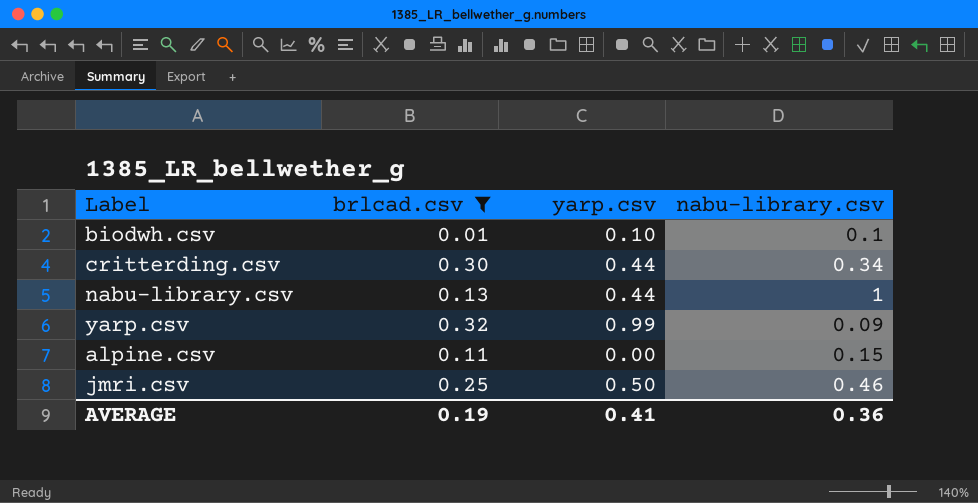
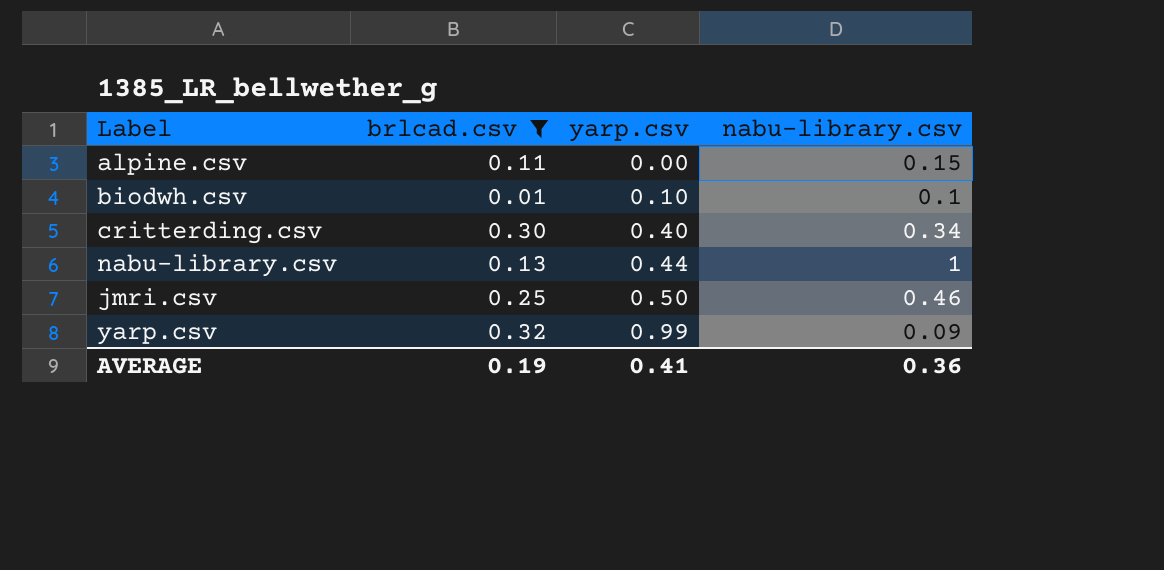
row order: none -> yarp.csv ascending
critterding.csv | yarp.csv: 0.44 -> 0.40

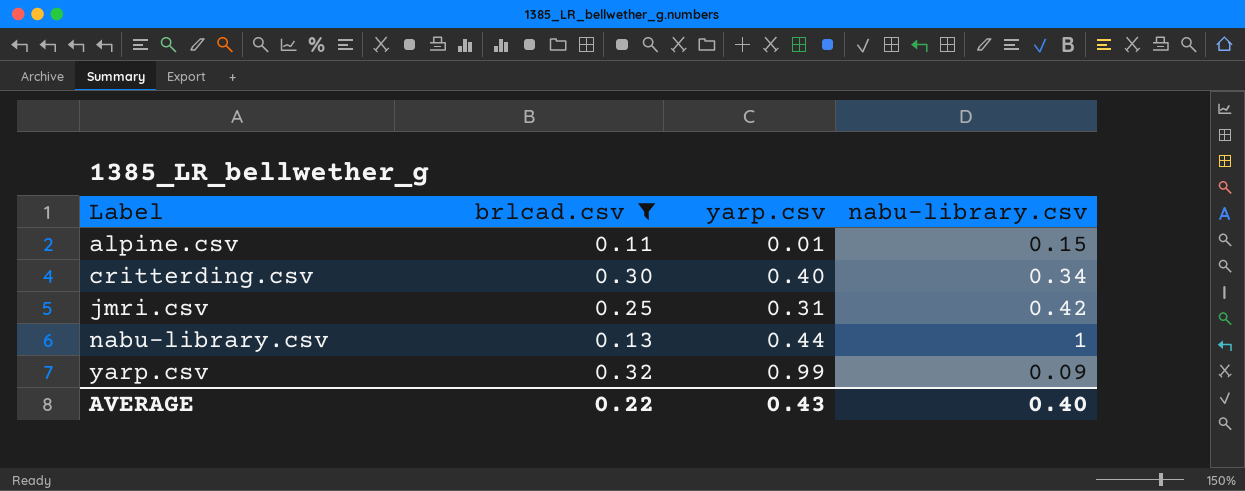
row order: yarp.csv ascending -> Label ascending
row biodwh.csv: 0.01 | 0.10 | 0.1 -> none
alpine.csv | yarp.csv: 0.00 -> 0.01
jmri.csv | yarp.csv: 0.50 -> 0.31
jmri.csv | nabu-library.csv: 0.46 -> 0.42
AVERAGE | brlcad.csv: 0.19 -> 0.22
AVERAGE | yarp.csv: 0.41 -> 0.43
AVERAGE | nabu-library.csv: 0.36 -> 0.40

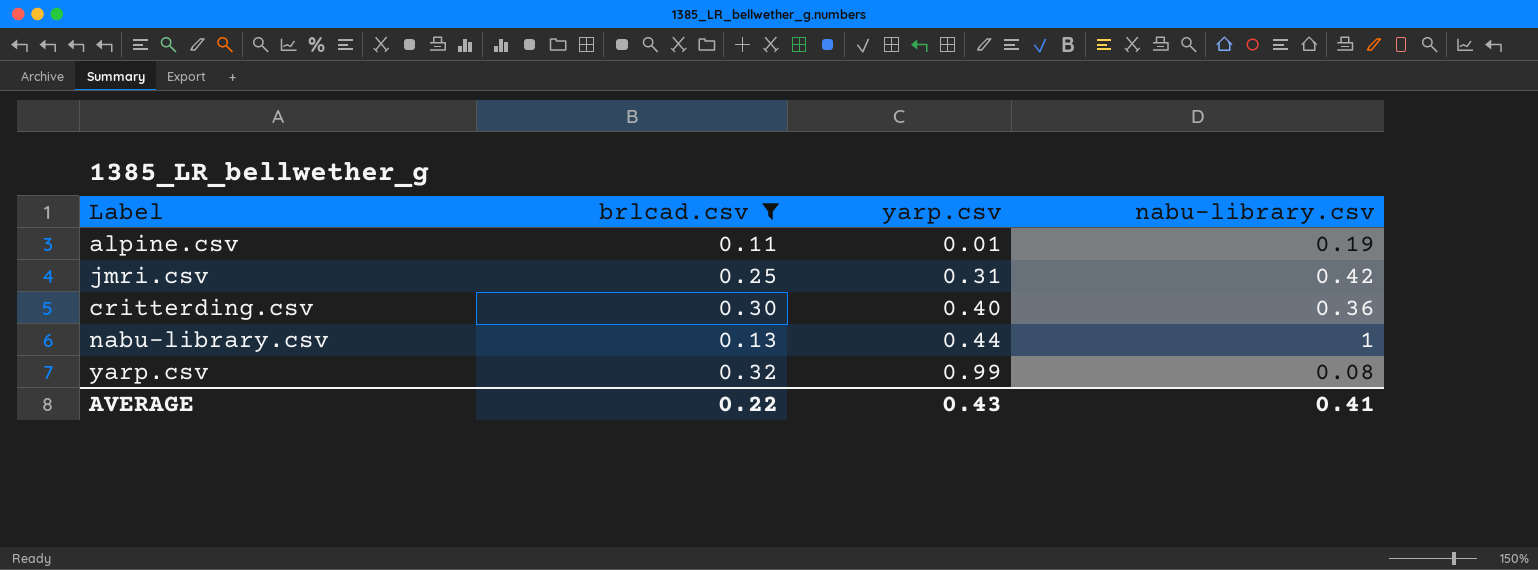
row order: Label ascending -> yarp.csv ascending
alpine.csv | nabu-library.csv: 0.15 -> 0.19
critterding.csv | nabu-library.csv: 0.34 -> 0.36
yarp.csv | nabu-library.csv: 0.09 -> 0.08
AVERAGE | nabu-library.csv: 0.40 -> 0.41

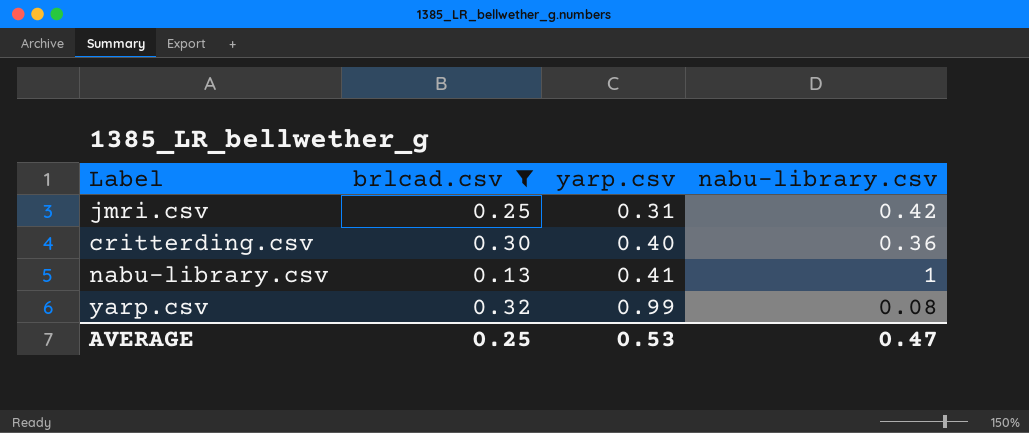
row alpine.csv: 0.11 | 0.01 | 0.19 -> none
nabu-library.csv | yarp.csv: 0.44 -> 0.41
AVERAGE | brlcad.csv: 0.22 -> 0.25
AVERAGE | yarp.csv: 0.43 -> 0.53
AVERAGE | nabu-library.csv: 0.41 -> 0.47

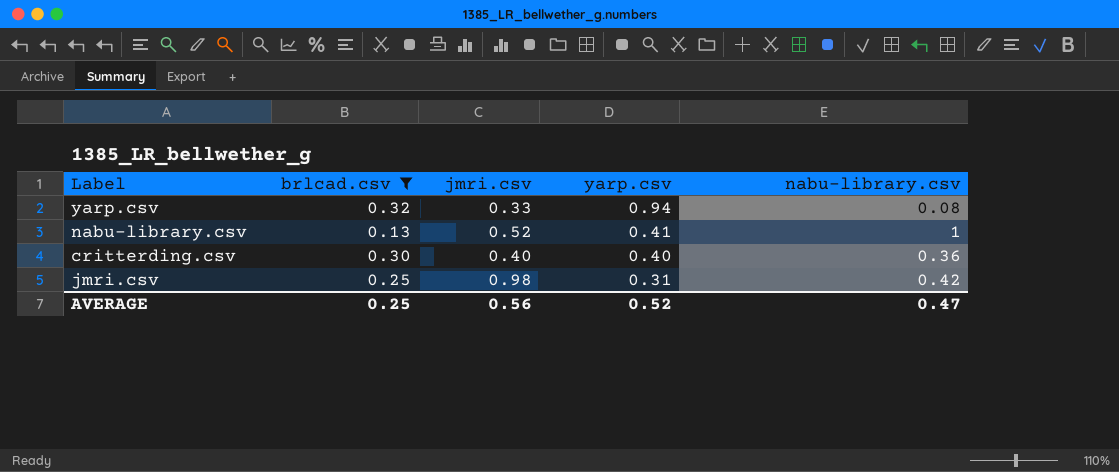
row order: yarp.csv ascending -> yarp.csv descending
column jmri.csv | position: none -> 3
yarp.csv | yarp.csv: 0.99 -> 0.94
AVERAGE | yarp.csv: 0.53 -> 0.52

